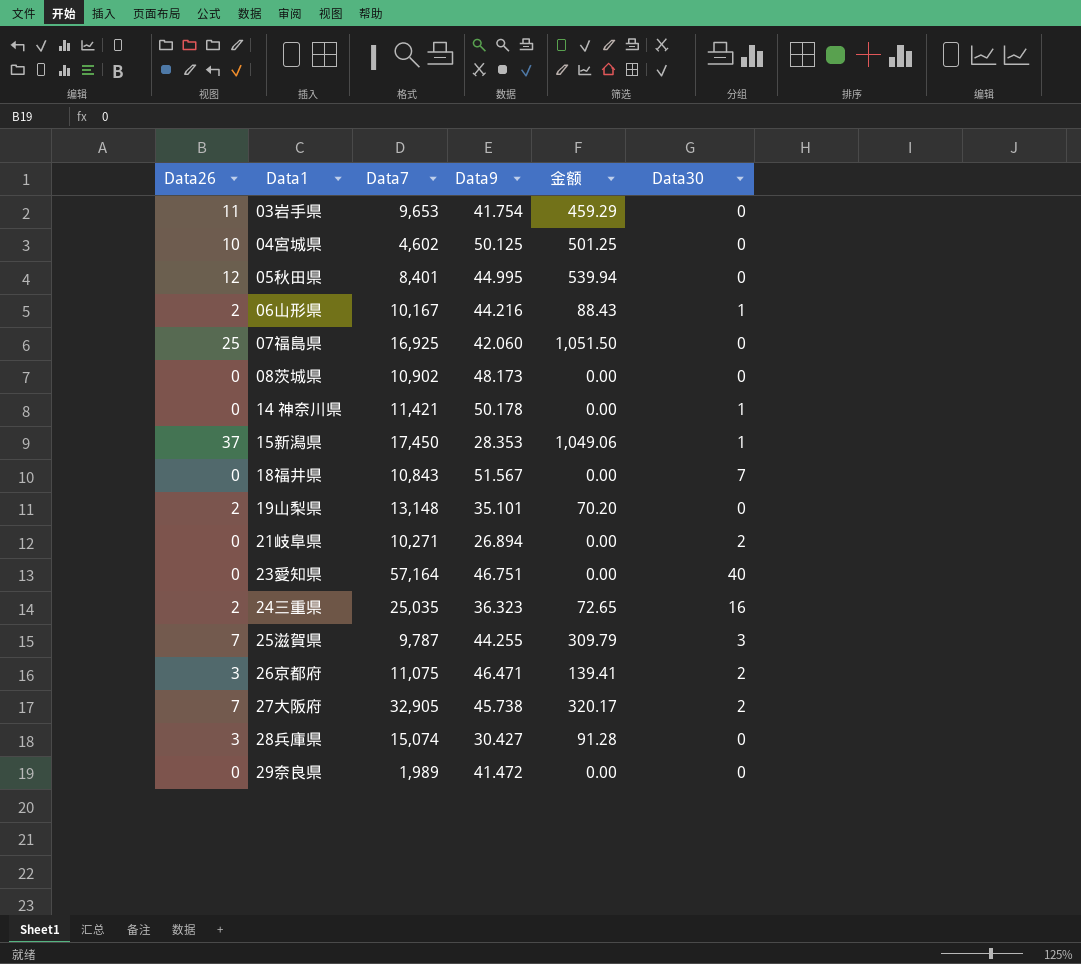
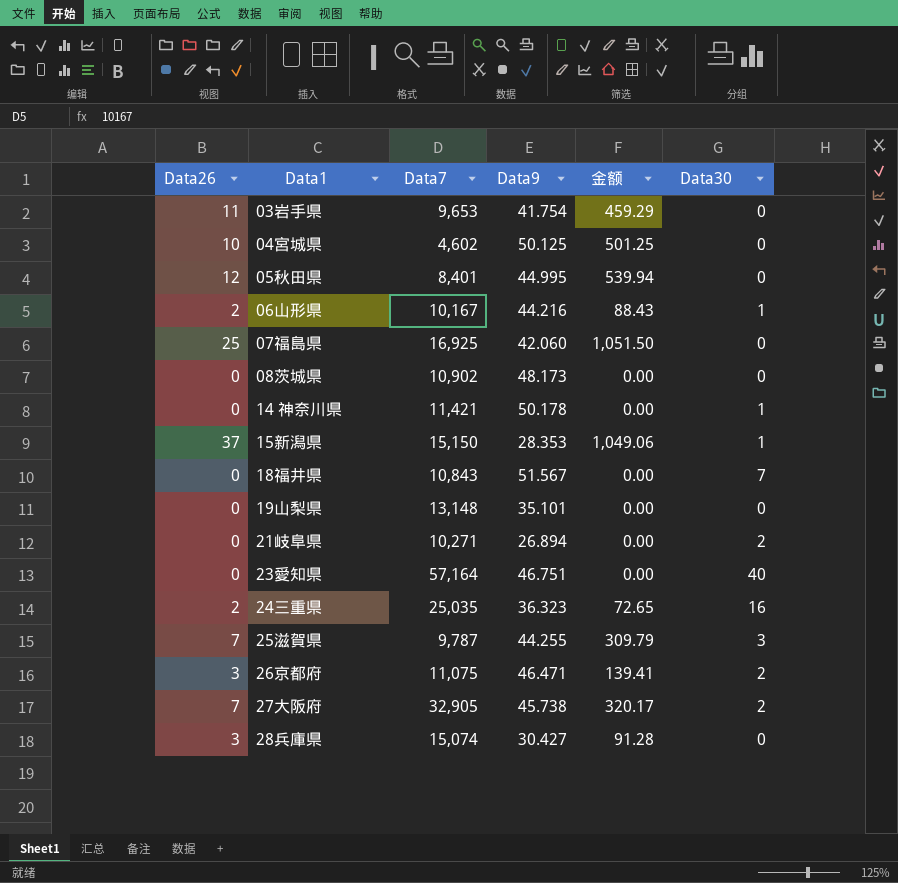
row 29奈良県: 0 | 1,989 | 41.472 | 0.00 | 0 -> none
15新潟県 | Data7: 17,450 -> 15,150
19山梨県 | Data26: 2 -> 0
19山梨県 | 金额: 70.20 -> 0.00

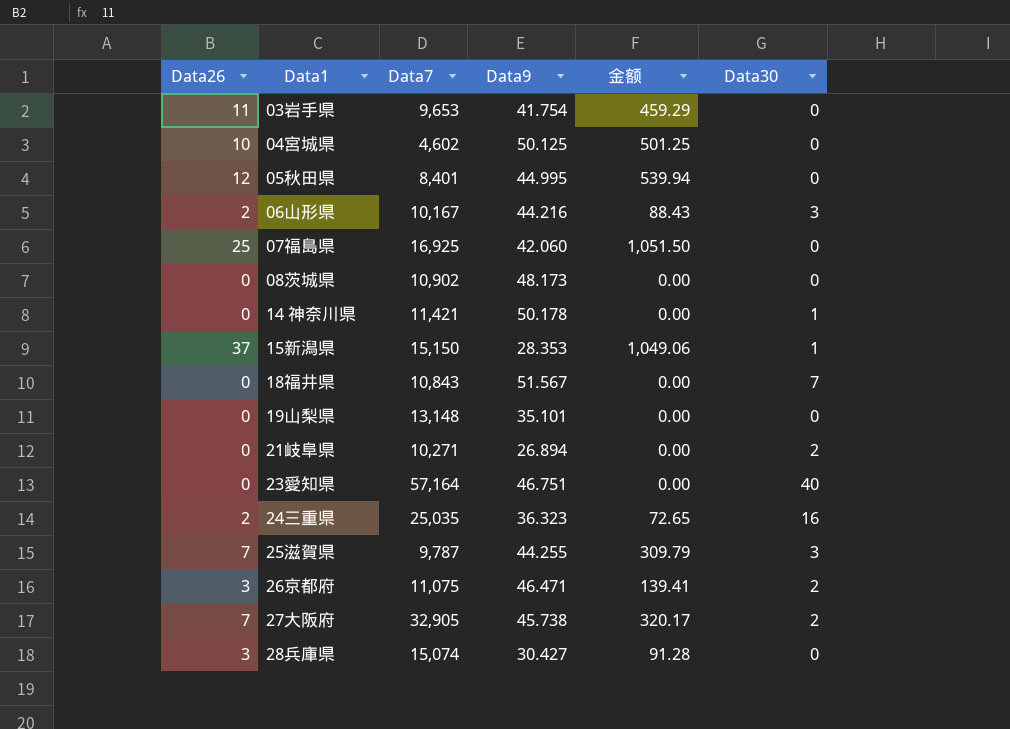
06山形県 | Data30: 1 -> 3

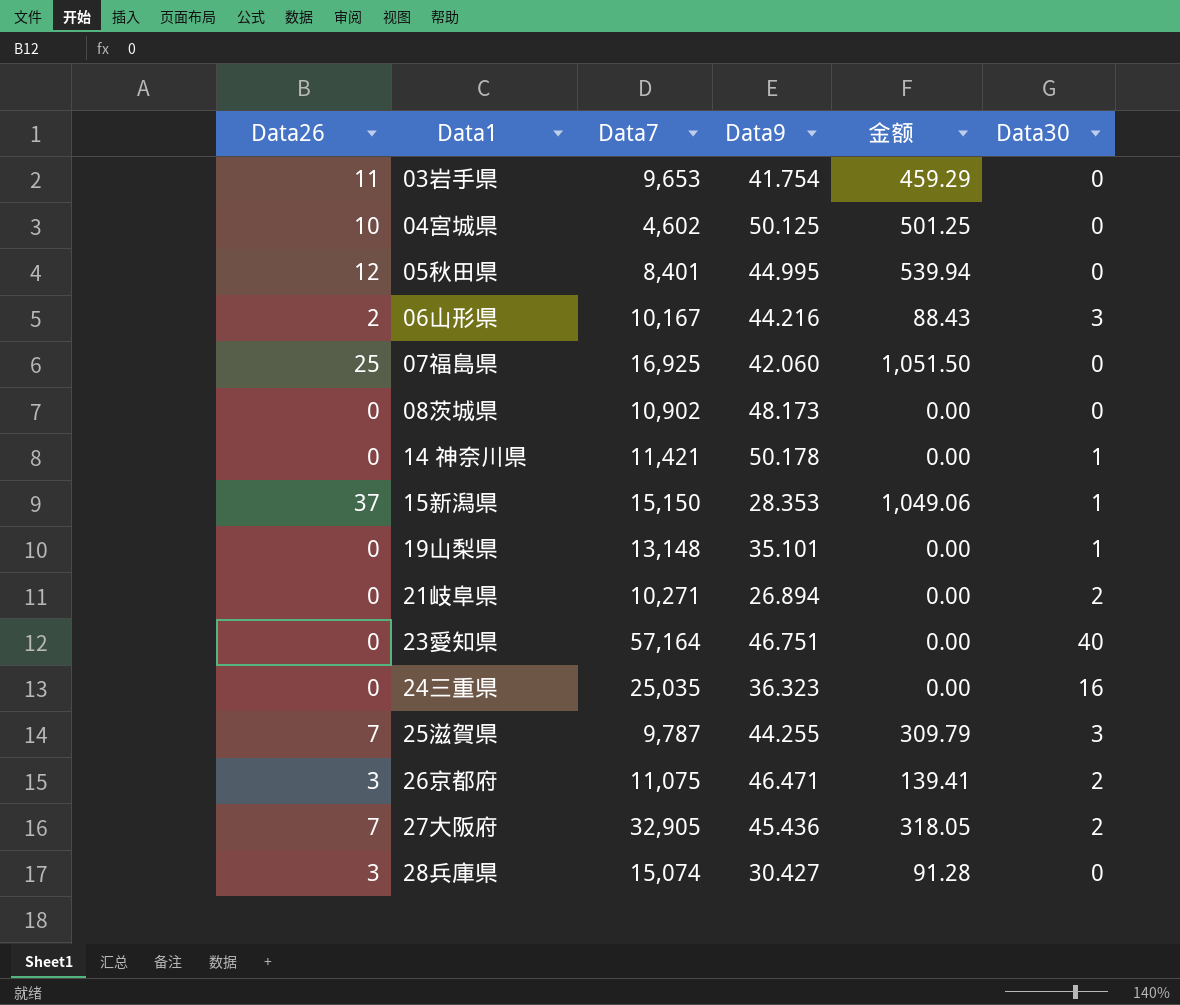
row 18福井県: 0 | 10,843 | 51.567 | 0.00 | 7 -> none
19山梨県 | Data30: 0 -> 1
24三重県 | Data26: 2 -> 0
24三重県 | 金额: 72.65 -> 0.00
27大阪府 | Data9: 45.738 -> 45.436
27大阪府 | 金额: 320.17 -> 318.05

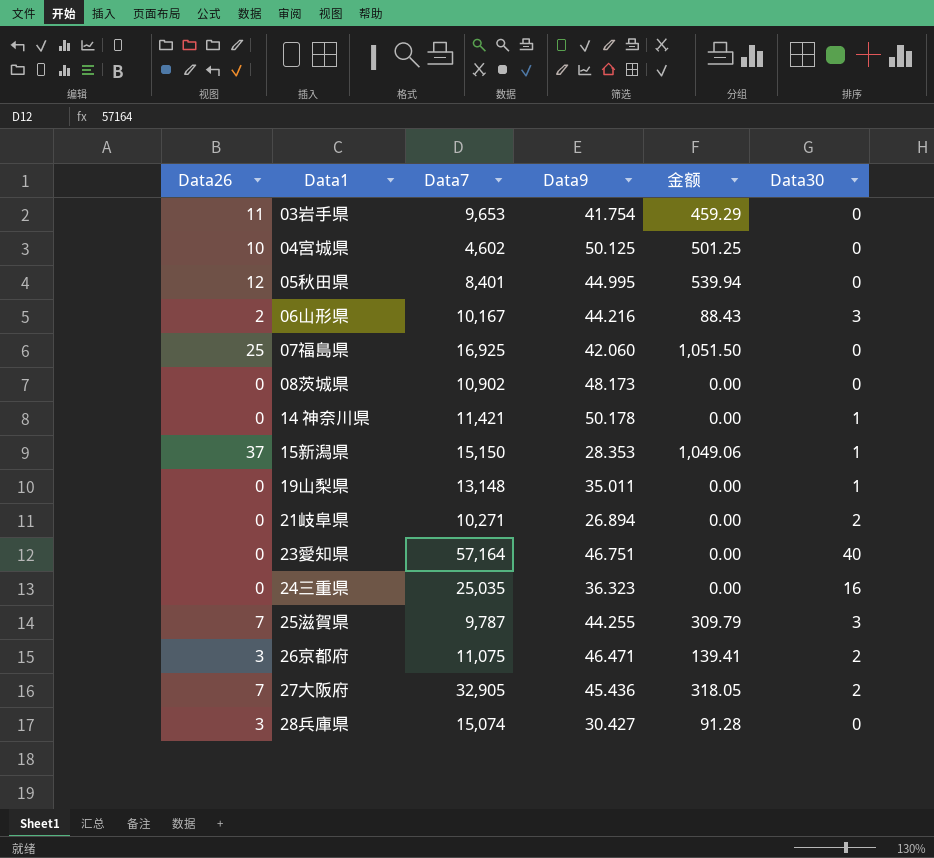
19山梨県 | Data9: 35.101 -> 35.011

